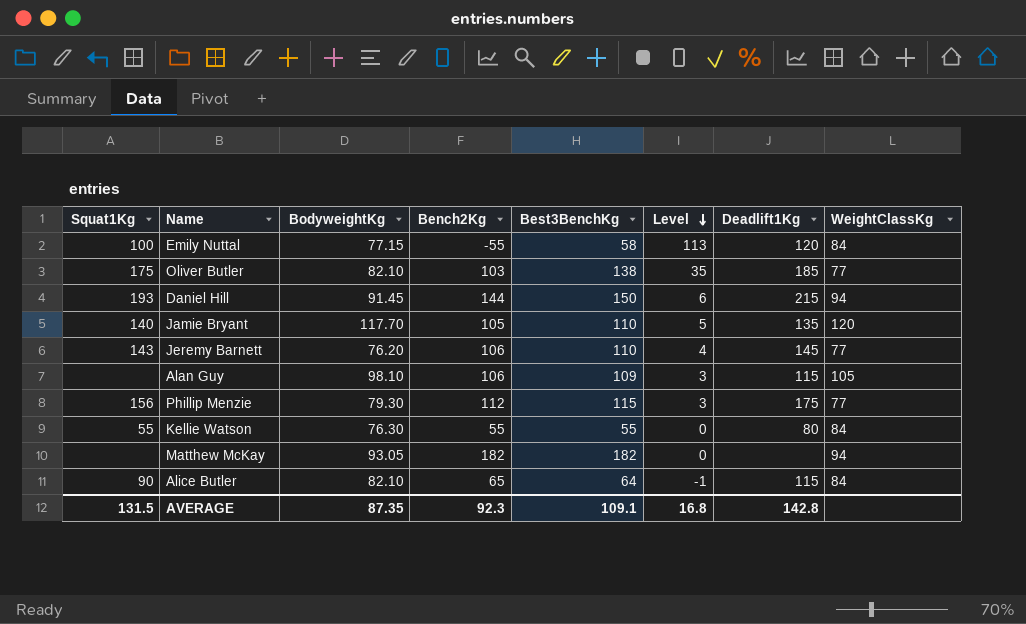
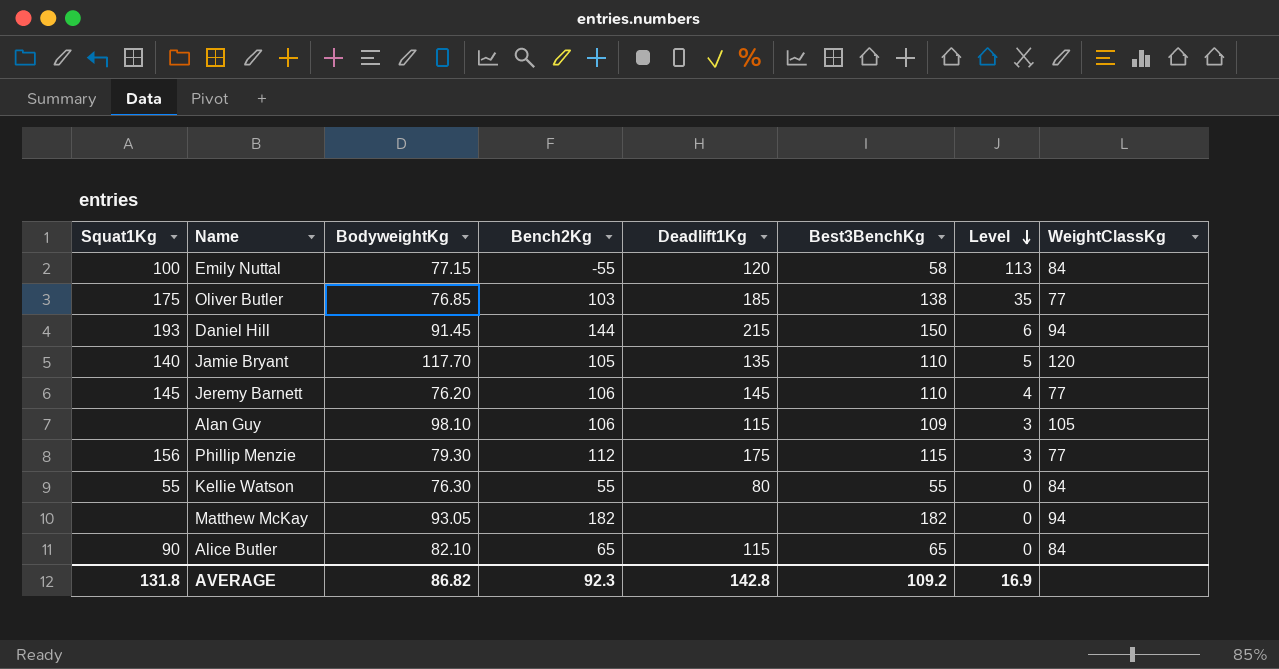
column Deadlift1Kg | position: 7 -> 5
Oliver Butler | BodyweightKg: 82.10 -> 76.85
Jeremy Barnett | Squat1Kg: 143 -> 145
Alice Butler | Best3BenchKg: 64 -> 65
Alice Butler | Level: -1 -> 0
AVERAGE | Squat1Kg: 131.5 -> 131.8
AVERAGE | BodyweightKg: 87.35 -> 86.82
AVERAGE | Best3BenchKg: 109.1 -> 109.2
AVERAGE | Level: 16.8 -> 16.9

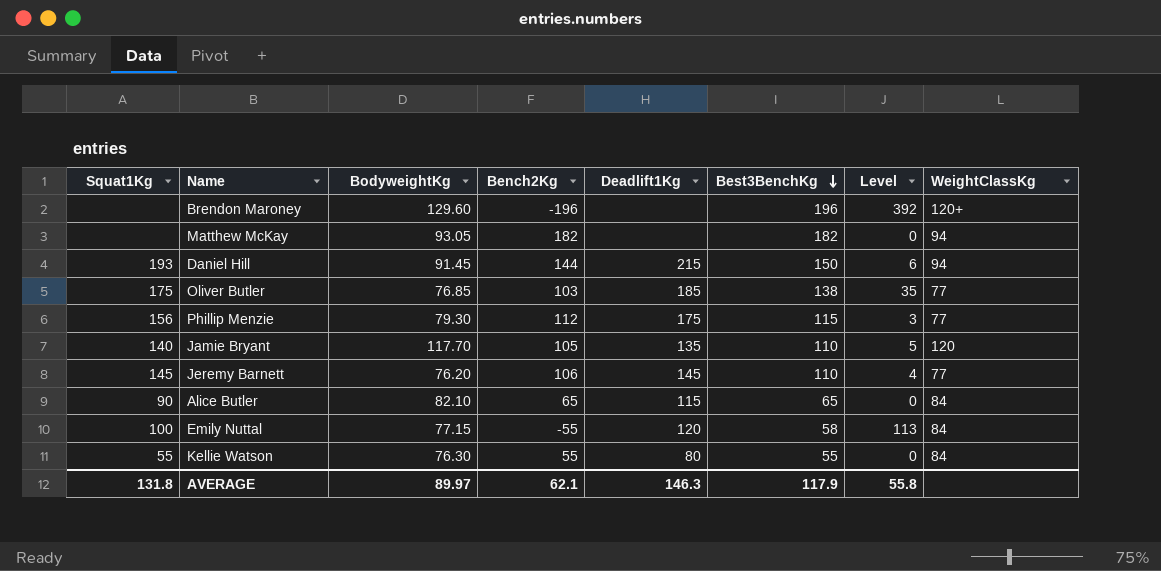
row order: Level descending -> Best3BenchKg descending
row Alan Guy: none | 98.10 | 106 | 115 | 109 | 3 | 105 -> none
row Brendon Maroney: none -> none | 129.60 | -196 | none | 196 | 392 | 120+
AVERAGE | BodyweightKg: 86.82 -> 89.97
AVERAGE | Bench2Kg: 92.3 -> 62.1
AVERAGE | Deadlift1Kg: 142.8 -> 146.3
AVERAGE | Best3BenchKg: 109.2 -> 117.9
AVERAGE | Level: 16.9 -> 55.8

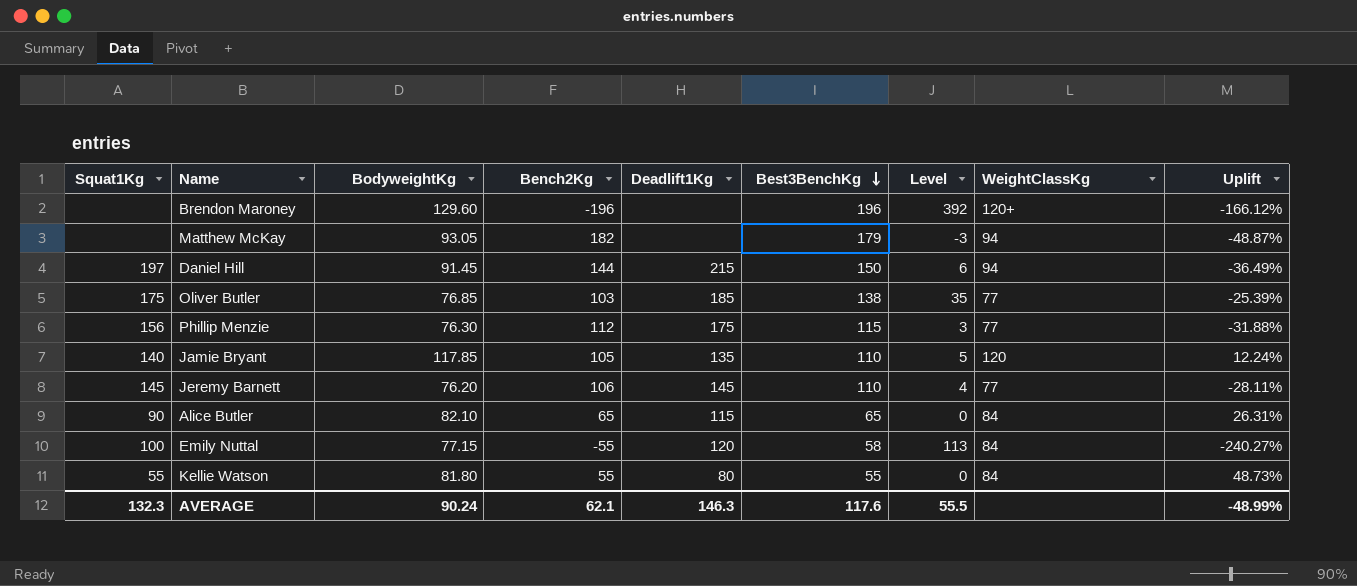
column Uplift | formula: none -> ([BodyweightKg] - [Bench2Kg]) / [Bench2Kg]
Matthew McKay | Best3BenchKg: 182 -> 179
Matthew McKay | Level: 0 -> -3
Daniel Hill | Squat1Kg: 193 -> 197
Phillip Menzie | BodyweightKg: 79.30 -> 76.30
Jamie Bryant | BodyweightKg: 117.70 -> 117.85
Kellie Watson | BodyweightKg: 76.30 -> 81.80
AVERAGE | Squat1Kg: 131.8 -> 132.3
AVERAGE | BodyweightKg: 89.97 -> 90.24
AVERAGE | Best3BenchKg: 117.9 -> 117.6
AVERAGE | Level: 55.8 -> 55.5

